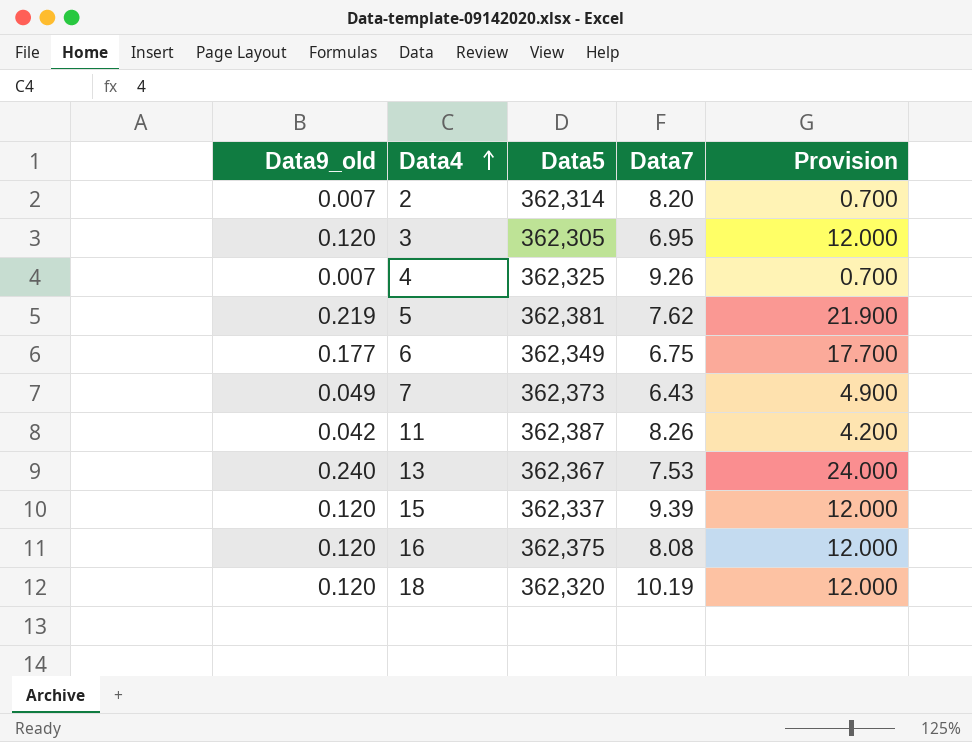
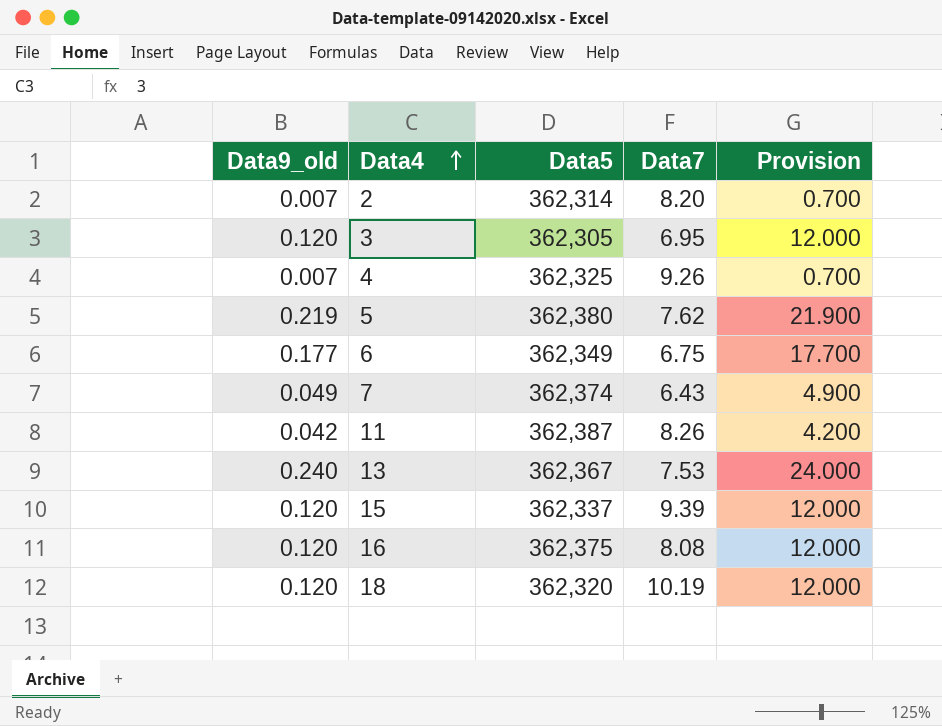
5 | Data5: 362,381 -> 362,380
7 | Data5: 362,373 -> 362,374

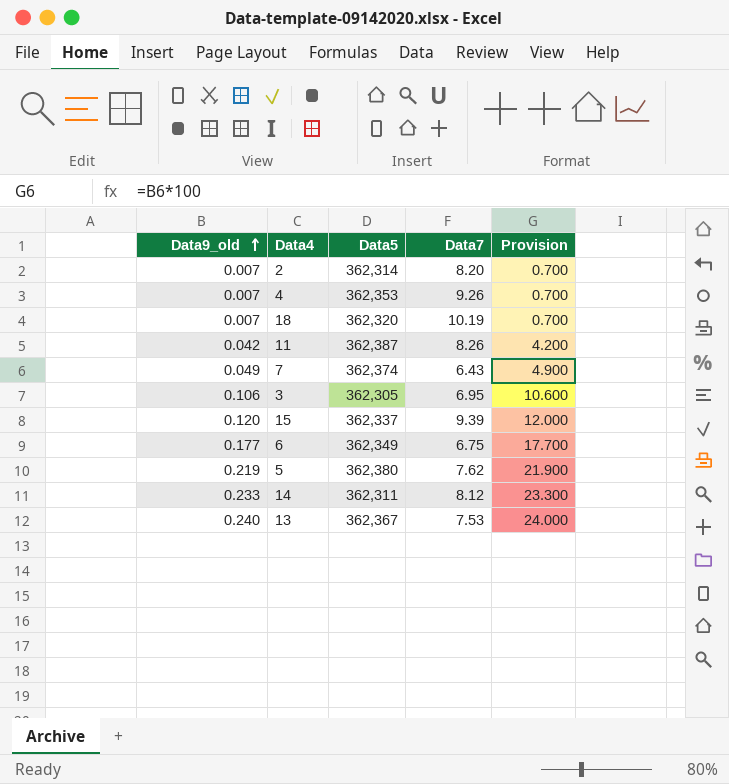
row order: Data4 ascending -> Data9_old ascending
row 16: 0.120 | 362,375 | 8.08 | 12.000 -> none
4 | Data5: 362,325 -> 362,353
18 | Data9_old: 0.120 -> 0.007
18 | Provision: 12.000 -> 0.700
3 | Data9_old: 0.120 -> 0.106
3 | Provision: 12.000 -> 10.600
row 14: none -> 0.233 | 362,311 | 8.12 | 23.300

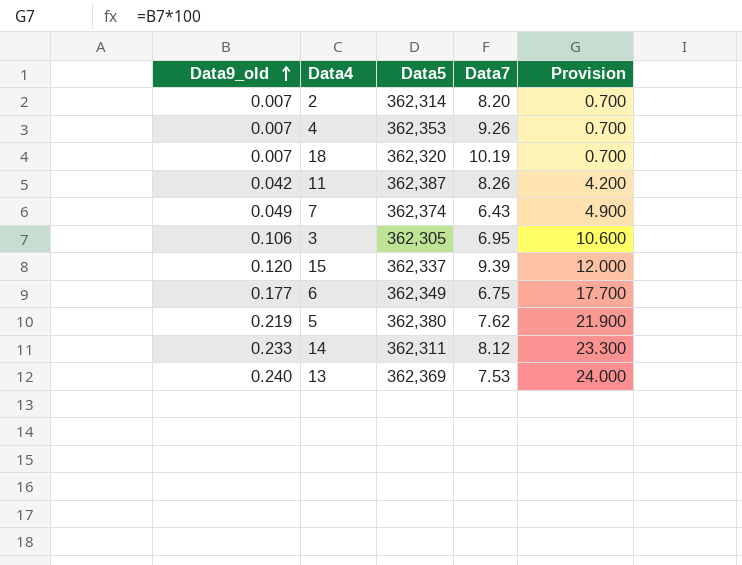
13 | Data5: 362,367 -> 362,369

